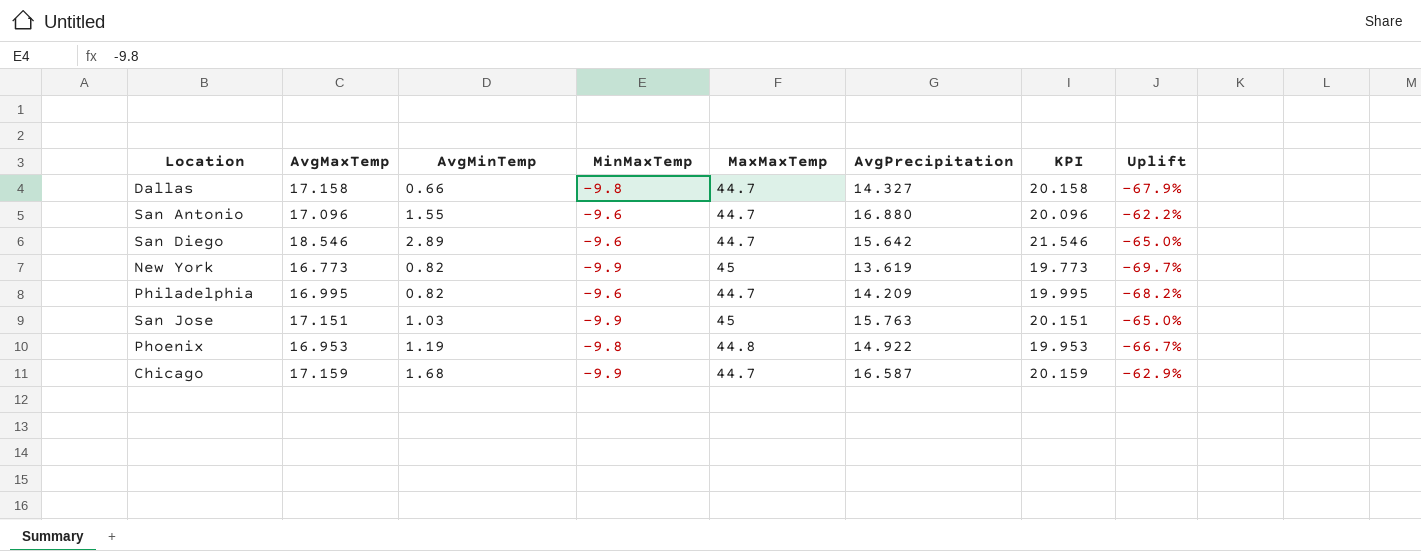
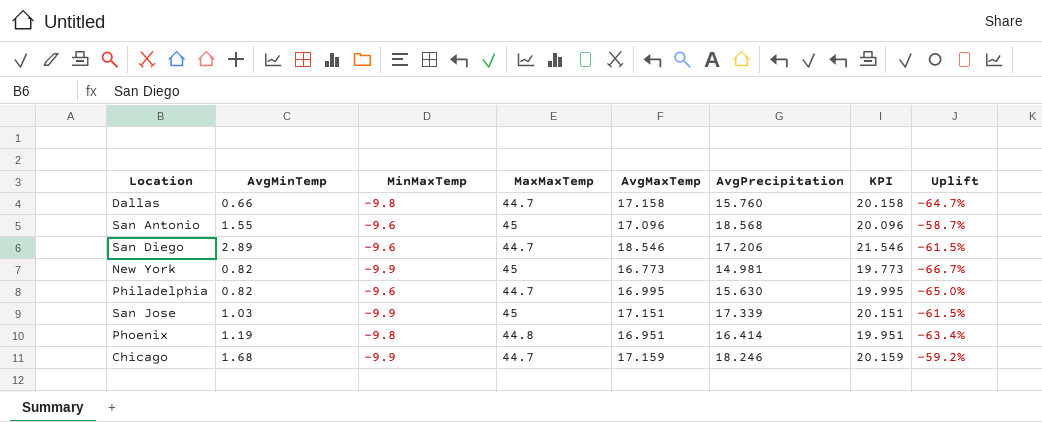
column AvgMaxTemp | position: 2 -> 5
Dallas | AvgPrecipitation: 14.327 -> 15.760
Dallas | Uplift: -67.9% -> -64.7%
San Antonio | MaxMaxTemp: 44.7 -> 45
San Antonio | AvgPrecipitation: 16.880 -> 18.568
San Antonio | Uplift: -62.2% -> -58.7%
San Diego | AvgPrecipitation: 15.642 -> 17.206
San Diego | Uplift: -65.0% -> -61.5%
New York | AvgPrecipitation: 13.619 -> 14.981
New York | Uplift: -69.7% -> -66.7%
Philadelphia | AvgPrecipitation: 14.209 -> 15.630
Philadelphia | Uplift: -68.2% -> -65.0%
San Jose | AvgPrecipitation: 15.763 -> 17.339
San Jose | Uplift: -65.0% -> -61.5%
Phoenix | AvgMaxTemp: 16.953 -> 16.951
Phoenix | AvgPrecipitation: 14.922 -> 16.414
Phoenix | KPI: 19.953 -> 19.951
Phoenix | Uplift: -66.7% -> -63.4%
Chicago | AvgPrecipitation: 16.587 -> 18.246
Chicago | Uplift: -62.9% -> -59.2%

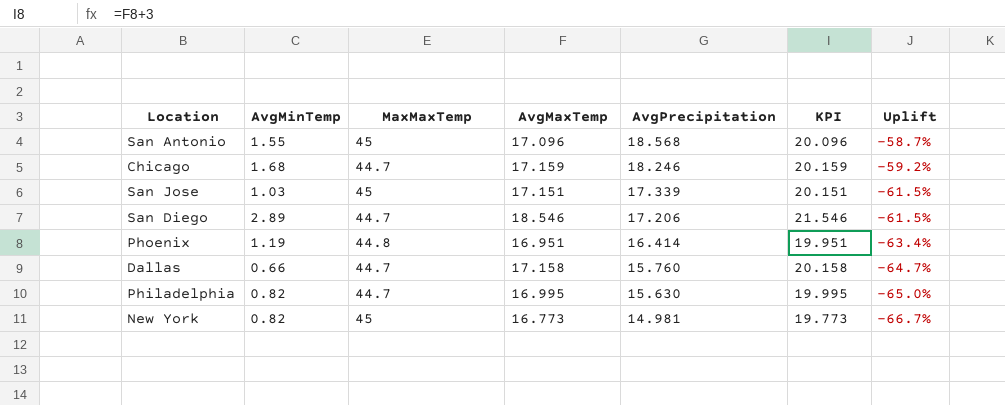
row order: none -> AvgPrecipitation descending
column MinMaxTemp | position: 3 -> none

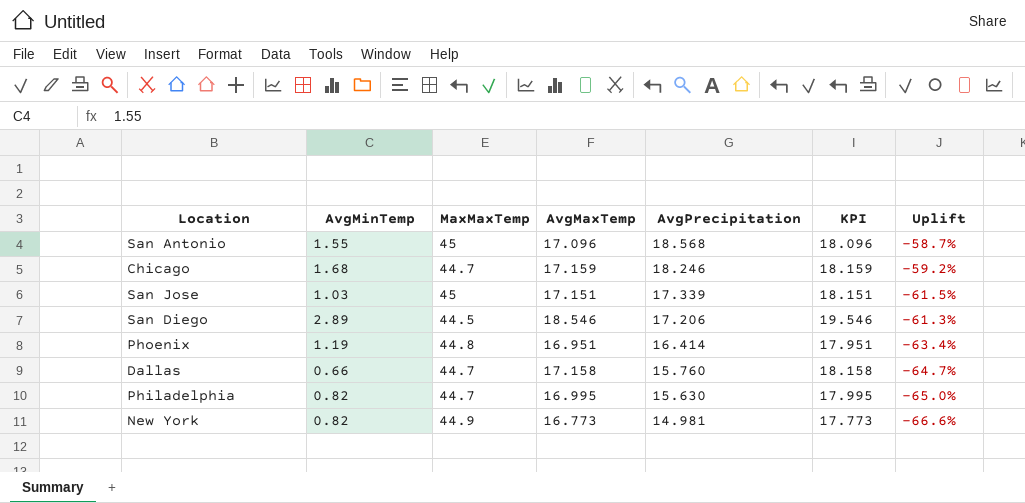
column KPI | formula: [AvgMaxTemp] + 3 -> [AvgMaxTemp] + 1
San Diego | MaxMaxTemp: 44.7 -> 44.5
San Diego | Uplift: -61.5% -> -61.3%
New York | MaxMaxTemp: 45 -> 44.9
New York | Uplift: -66.7% -> -66.6%

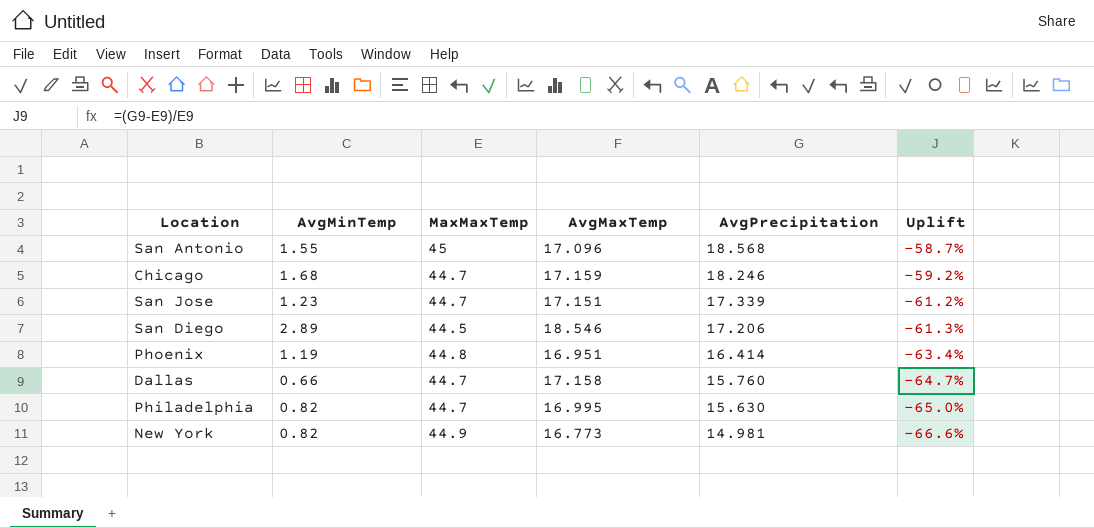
column KPI | formula: [AvgMaxTemp] + 1 -> none
San Jose | AvgMinTemp: 1.03 -> 1.23
San Jose | MaxMaxTemp: 45 -> 44.7
San Jose | Uplift: -61.5% -> -61.2%

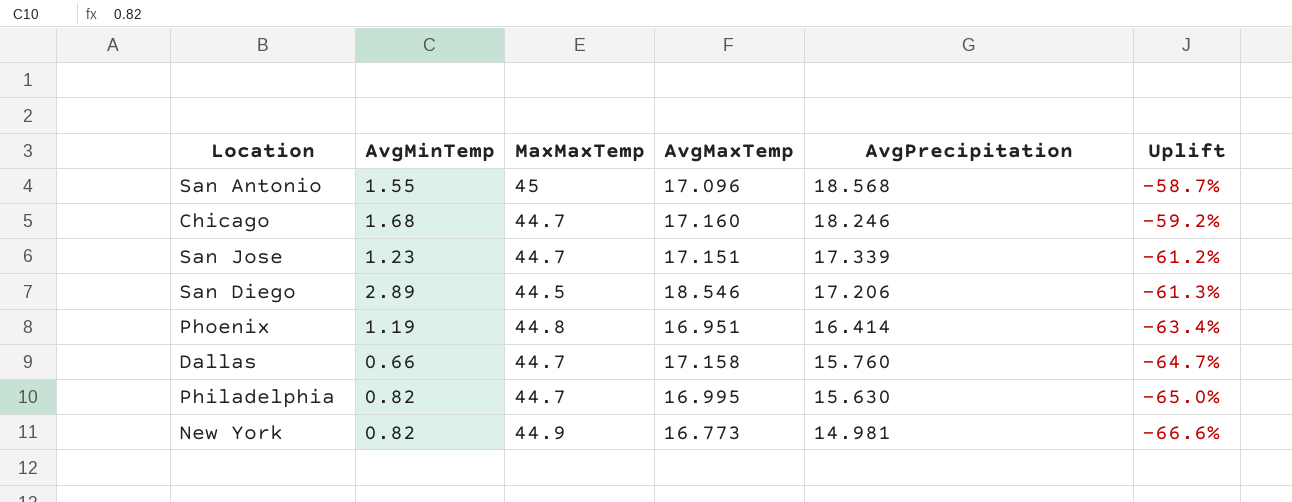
Chicago | AvgMaxTemp: 17.159 -> 17.160

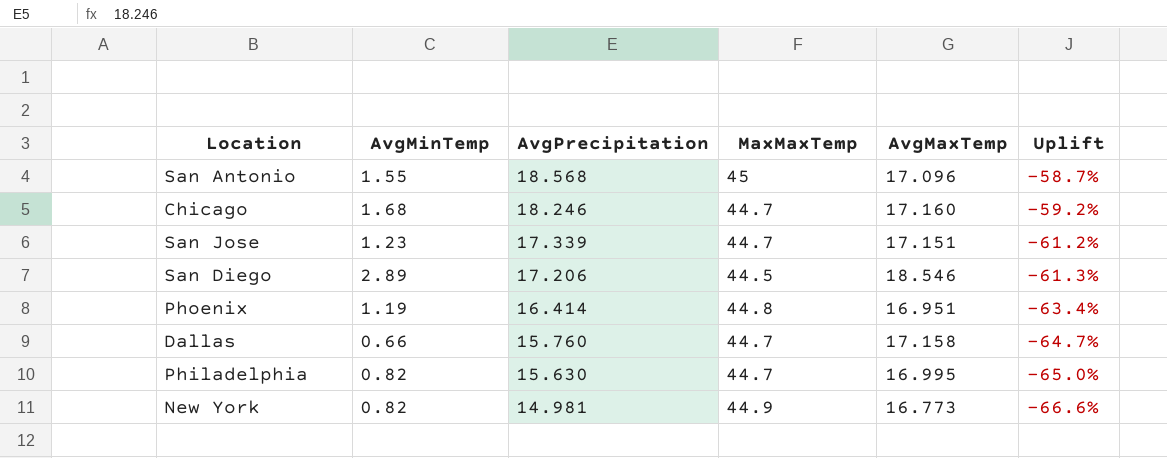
column AvgPrecipitation | position: 5 -> 3

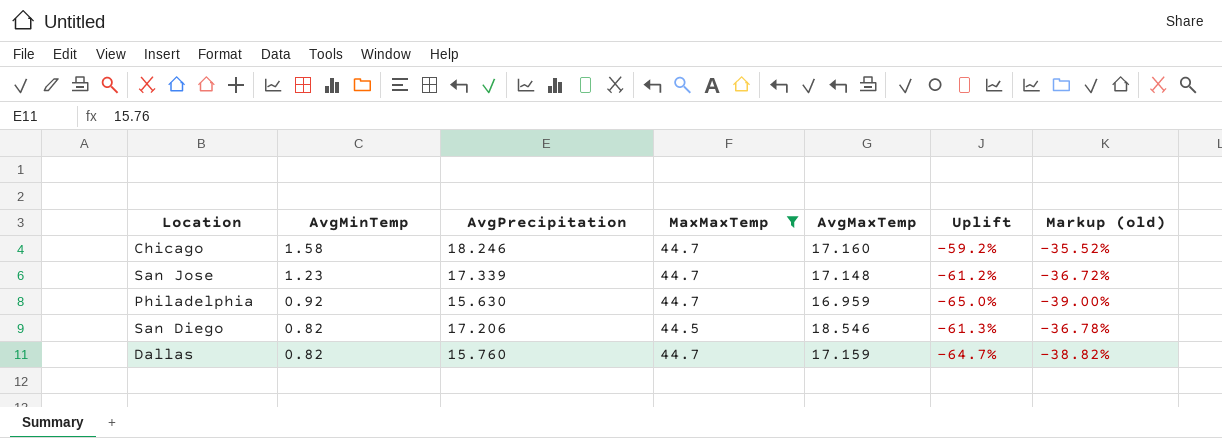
filter: none -> MaxMaxTemp <= 44.7
row order: AvgPrecipitation descending -> AvgMinTemp descending
column Markup (old) | formula: none -> [Uplift] * 0.6
Chicago | AvgMinTemp: 1.68 -> 1.58
San Jose | AvgMaxTemp: 17.151 -> 17.148
Philadelphia | AvgMinTemp: 0.82 -> 0.92
Philadelphia | AvgMaxTemp: 16.995 -> 16.959
San Diego | AvgMinTemp: 2.89 -> 0.82
Dallas | AvgMinTemp: 0.66 -> 0.82
Dallas | AvgMaxTemp: 17.158 -> 17.159

